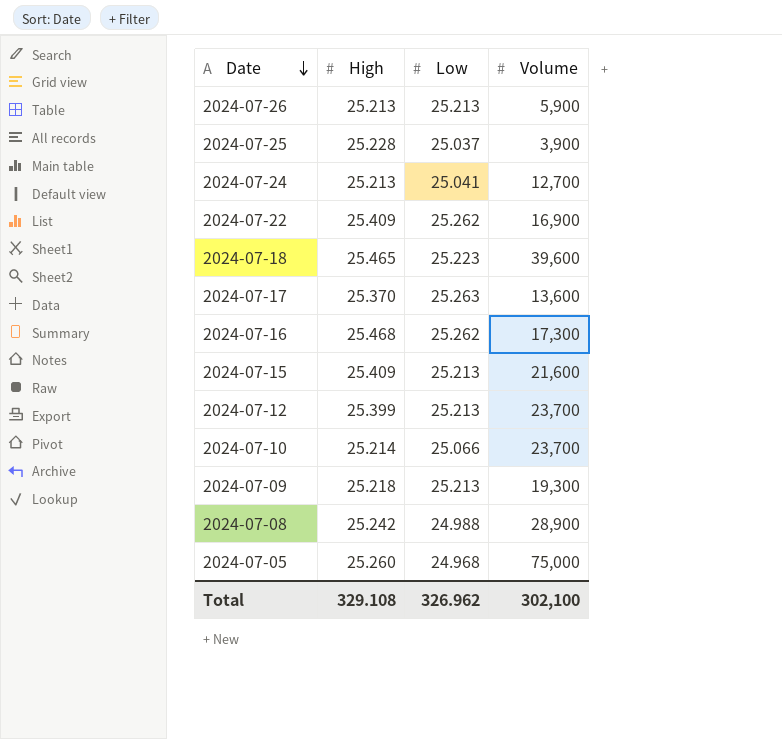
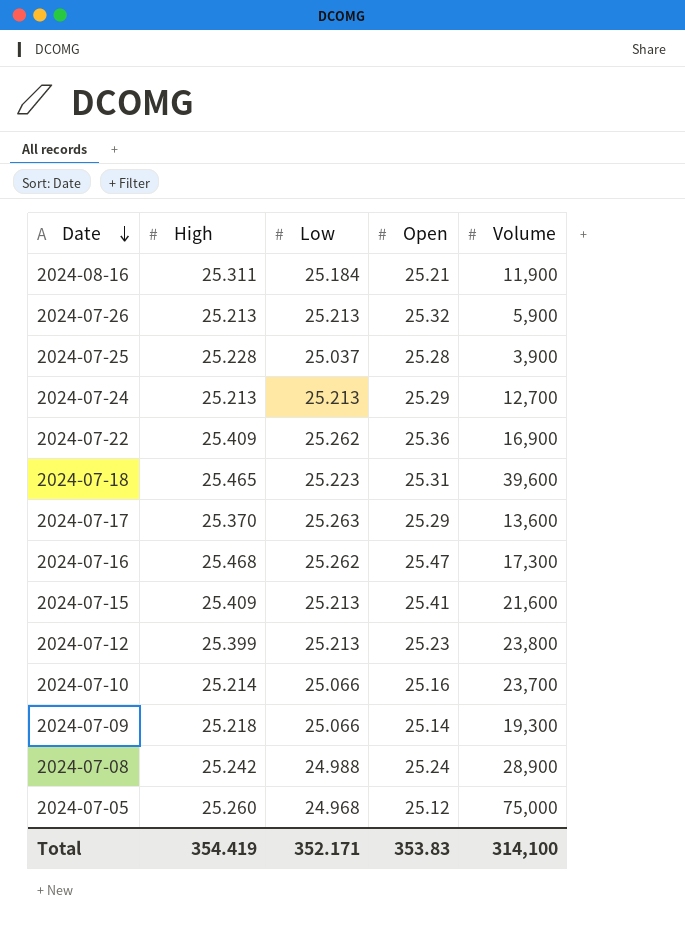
column Open | position: none -> 4
row 2024-08-16: none -> 25.311 | 25.184 | 25.21 | 11,900
2024-07-24 | Low: 25.041 -> 25.213
2024-07-12 | Volume: 23,700 -> 23,800
2024-07-09 | Low: 25.213 -> 25.066
Total | High: 329.108 -> 354.419
Total | Low: 326.962 -> 352.171
Total | Volume: 302,100 -> 314,100

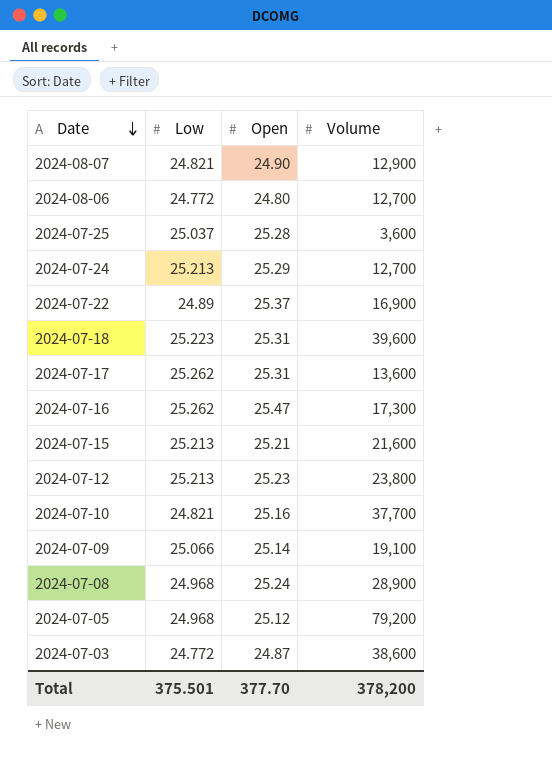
column High | position: 2 -> none
row 2024-08-16: 25.311 | 25.184 | 25.21 | 11,900 -> none
row 2024-07-26: 25.213 | 25.213 | 25.32 | 5,900 -> none
row 2024-08-07: none -> 24.821 | 24.90 | 12,900
row 2024-08-06: none -> 24.772 | 24.80 | 12,700
2024-07-25 | Volume: 3,900 -> 3,600
2024-07-22 | Low: 25.262 -> 24.89
2024-07-22 | Open: 25.36 -> 25.37
2024-07-17 | Low: 25.263 -> 25.262
2024-07-17 | Open: 25.29 -> 25.31
2024-07-15 | Open: 25.41 -> 25.21
2024-07-10 | Low: 25.066 -> 24.821
2024-07-10 | Volume: 23,700 -> 37,700
2024-07-09 | Volume: 19,300 -> 19,100
2024-07-08 | Low: 24.988 -> 24.968
2024-07-05 | Volume: 75,000 -> 79,200
row 2024-07-03: none -> 24.772 | 24.87 | 38,600
Total | Low: 352.171 -> 375.501
Total | Open: 353.83 -> 377.70
Total | Volume: 314,100 -> 378,200

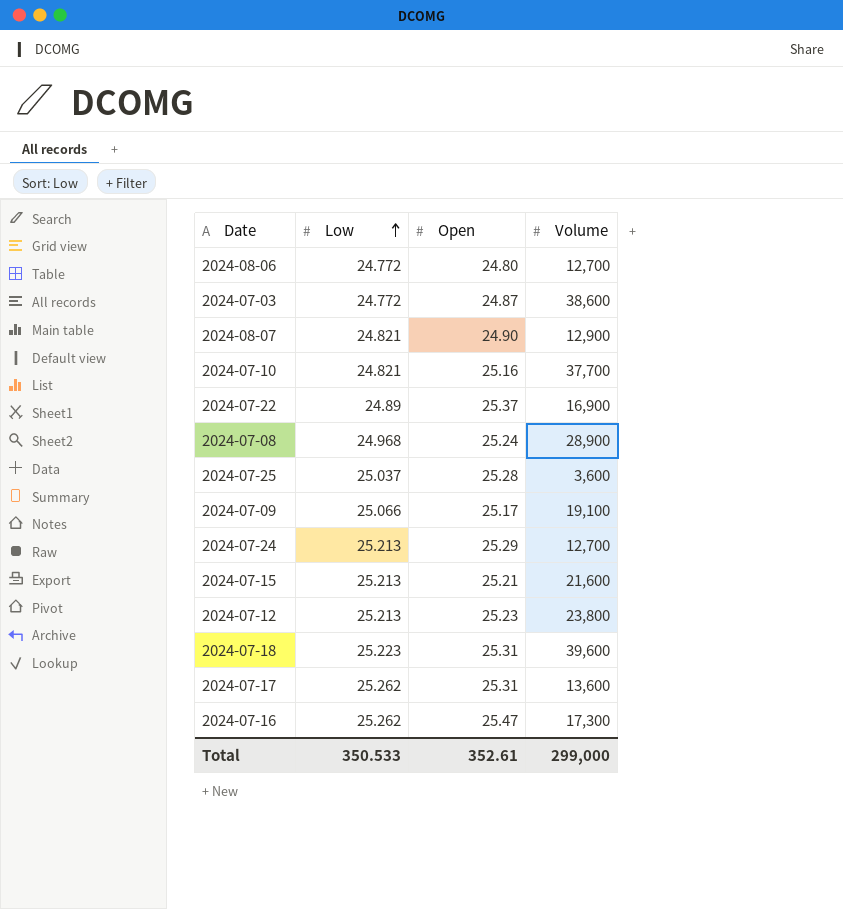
row order: Date descending -> Low ascending
row 2024-07-05: 24.968 | 25.12 | 79,200 -> none
2024-07-09 | Open: 25.14 -> 25.17
Total | Low: 375.501 -> 350.533
Total | Open: 377.70 -> 352.61
Total | Volume: 378,200 -> 299,000

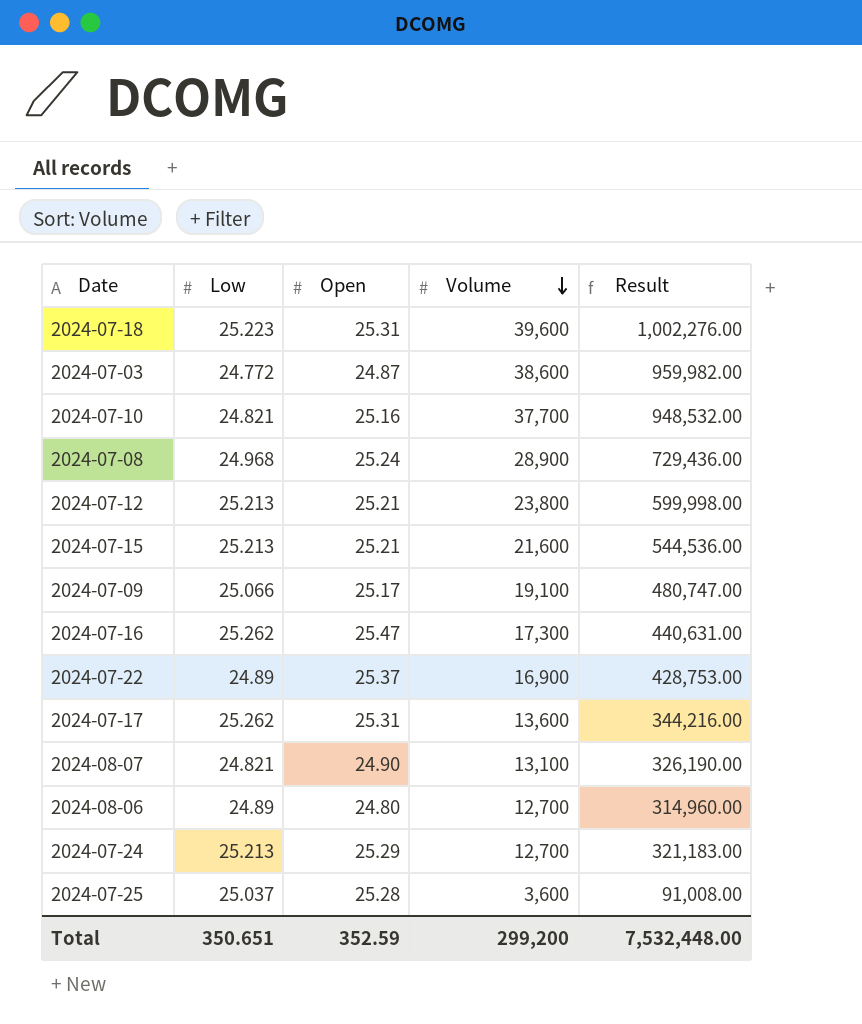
row order: Low ascending -> Volume descending
column Result | formula: none -> [Open] * [Volume]
2024-07-12 | Open: 25.23 -> 25.21
2024-08-07 | Volume: 12,900 -> 13,100
2024-08-06 | Low: 24.772 -> 24.89
Total | Low: 350.533 -> 350.651
Total | Open: 352.61 -> 352.59
Total | Volume: 299,000 -> 299,200

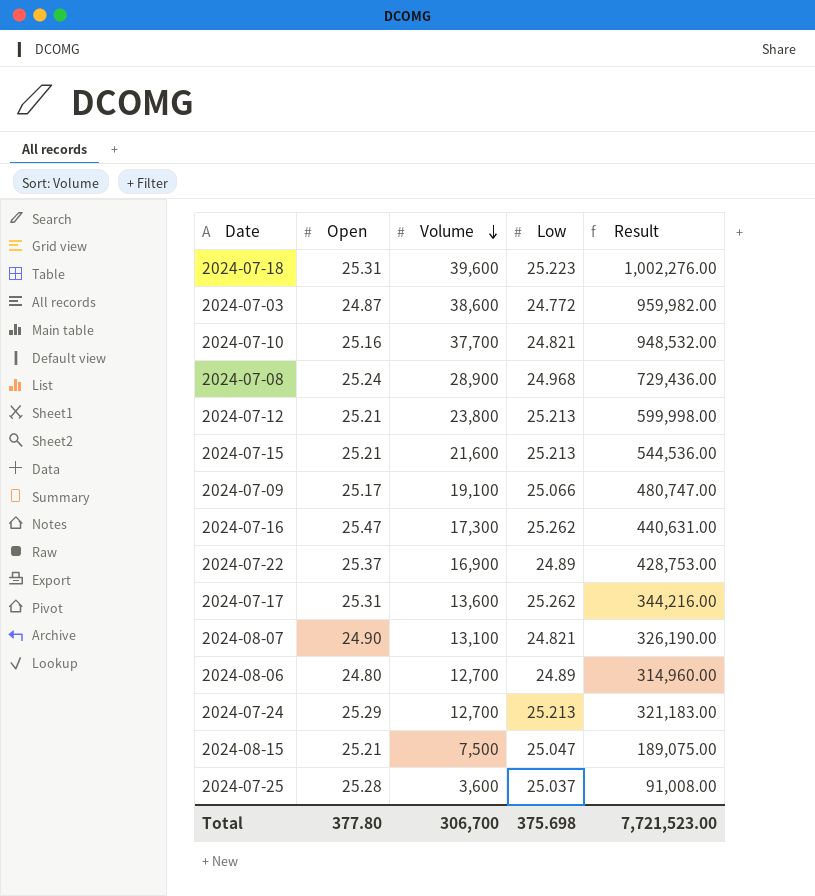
column Low | position: 2 -> 4
row 2024-08-15: none -> 25.21 | 7,500 | 25.047 | 189,075.00
Total | Open: 352.59 -> 377.80
Total | Volume: 299,200 -> 306,700
Total | Low: 350.651 -> 375.698
Total | Result: 7,532,448.00 -> 7,721,523.00

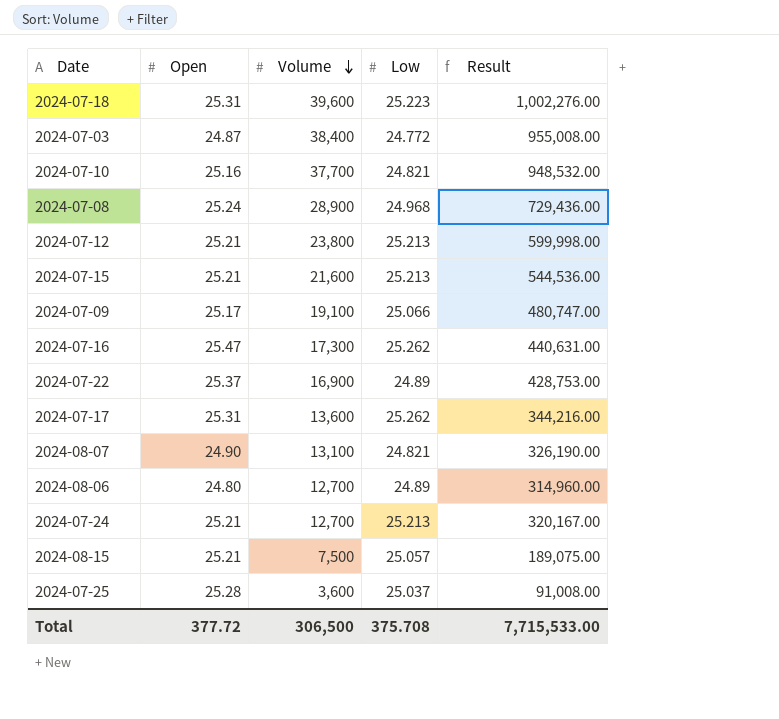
2024-07-03 | Volume: 38,600 -> 38,400
2024-07-03 | Result: 959,982.00 -> 955,008.00
2024-07-24 | Open: 25.29 -> 25.21
2024-07-24 | Result: 321,183.00 -> 320,167.00
2024-08-15 | Low: 25.047 -> 25.057
Total | Open: 377.80 -> 377.72
Total | Volume: 306,700 -> 306,500
Total | Low: 375.698 -> 375.708
Total | Result: 7,721,523.00 -> 7,715,533.00

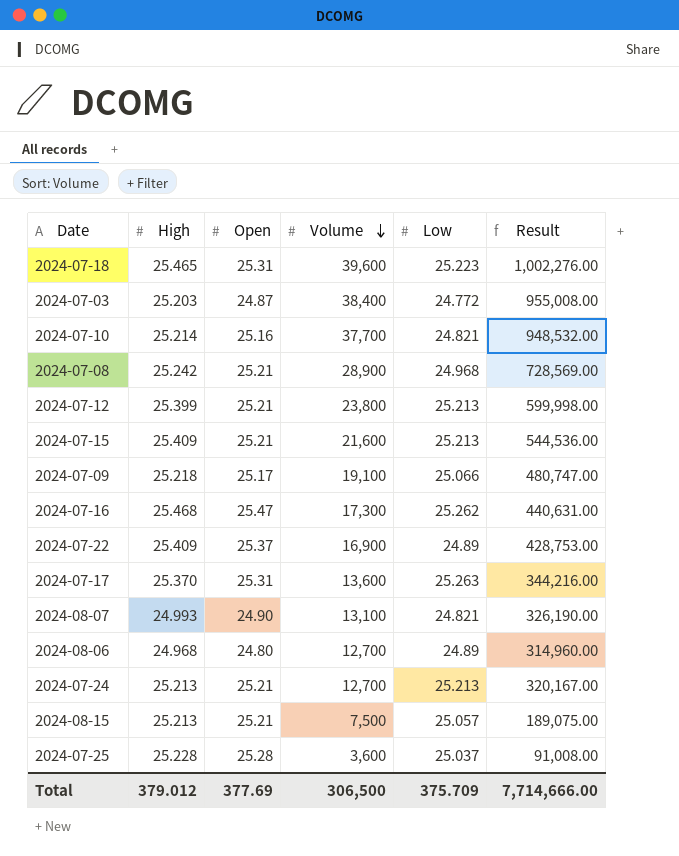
column High | position: none -> 2
2024-07-08 | Open: 25.24 -> 25.21
2024-07-08 | Result: 729,436.00 -> 728,569.00
2024-07-17 | Low: 25.262 -> 25.263
Total | Open: 377.72 -> 377.69
Total | Low: 375.708 -> 375.709
Total | Result: 7,715,533.00 -> 7,714,666.00

